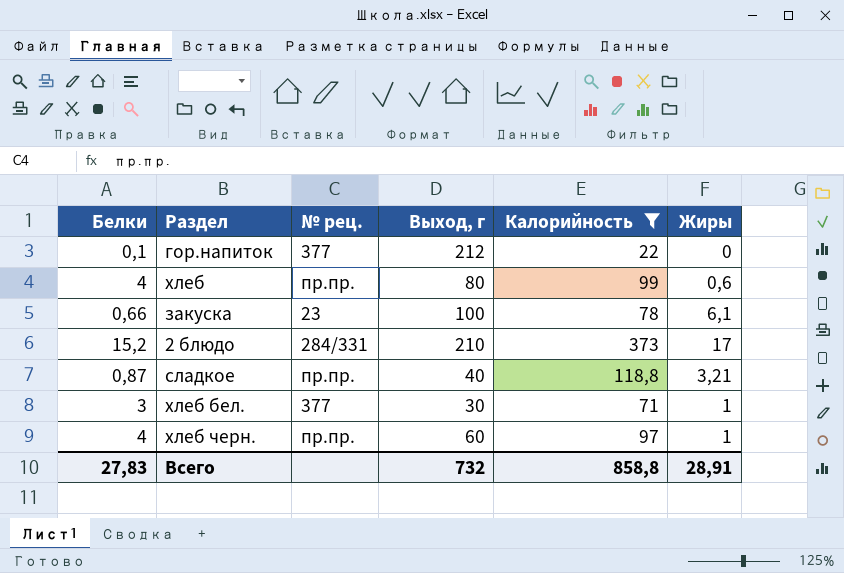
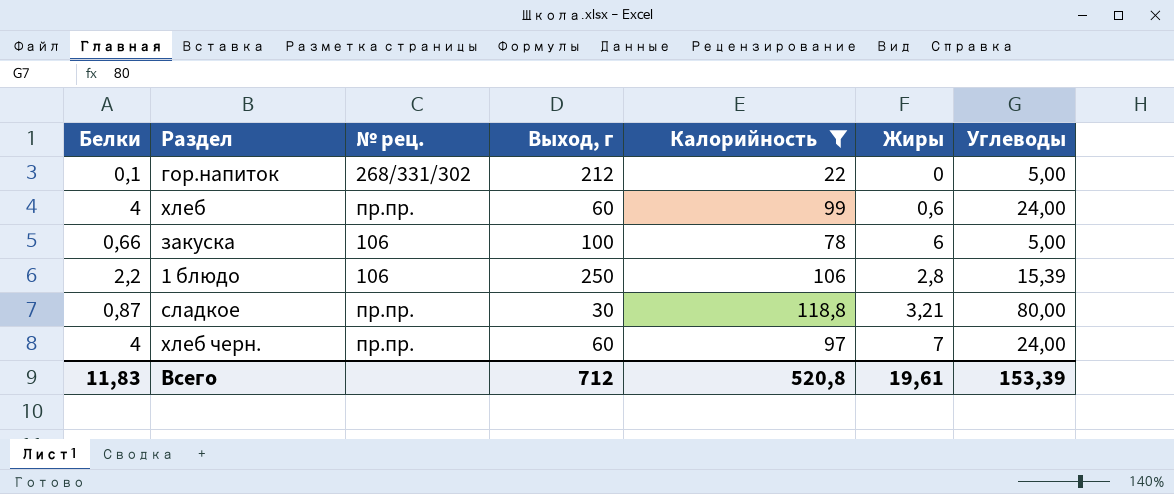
column Углеводы | position: none -> 7
row 2 блюдо: 15,2 | 284/331 | 210 | 373 | 17 -> none
row хлеб бел.: 3 | 377 | 30 | 71 | 1 -> none
гор.напиток | № рец.: 377 -> 268/331/302
хлеб | Выход, г: 80 -> 60
закуска | № рец.: 23 -> 106
закуска | Жиры: 6,1 -> 6
row 1 блюдо: none -> 2,2 | 106 | 250 | 106 | 2,8 | 15,39
сладкое | Выход, г: 40 -> 30
хлеб черн. | Жиры: 1 -> 7
Всего | Белки: 27,83 -> 11,83
Всего | Выход, г: 732 -> 712
Всего | Калорийность: 858,8 -> 520,8
Всего | Жиры: 28,91 -> 19,61

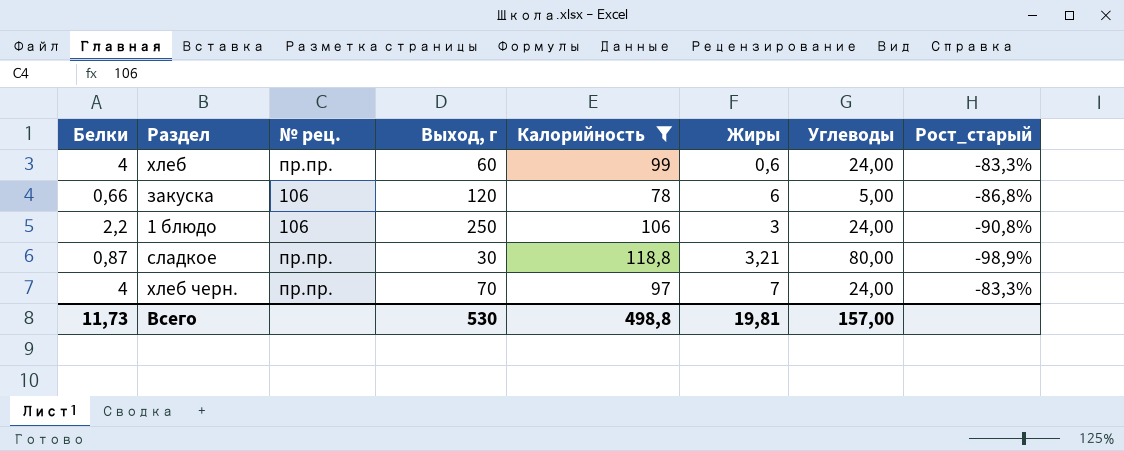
column Рост_старый | formula: none -> ([Белки] - [Углеводы]) / [Углеводы]
row гор.напиток: 0,1 | 268/331/302 | 212 | 22 | 0 | 5,00 -> none
закуска | Выход, г: 100 -> 120
1 блюдо | Жиры: 2,8 -> 3
1 блюдо | Углеводы: 15,39 -> 24,00
хлеб черн. | Выход, г: 60 -> 70
Всего | Белки: 11,83 -> 11,73
Всего | Выход, г: 712 -> 530
Всего | Калорийность: 520,8 -> 498,8
Всего | Жиры: 19,61 -> 19,81
Всего | Углеводы: 153,39 -> 157,00

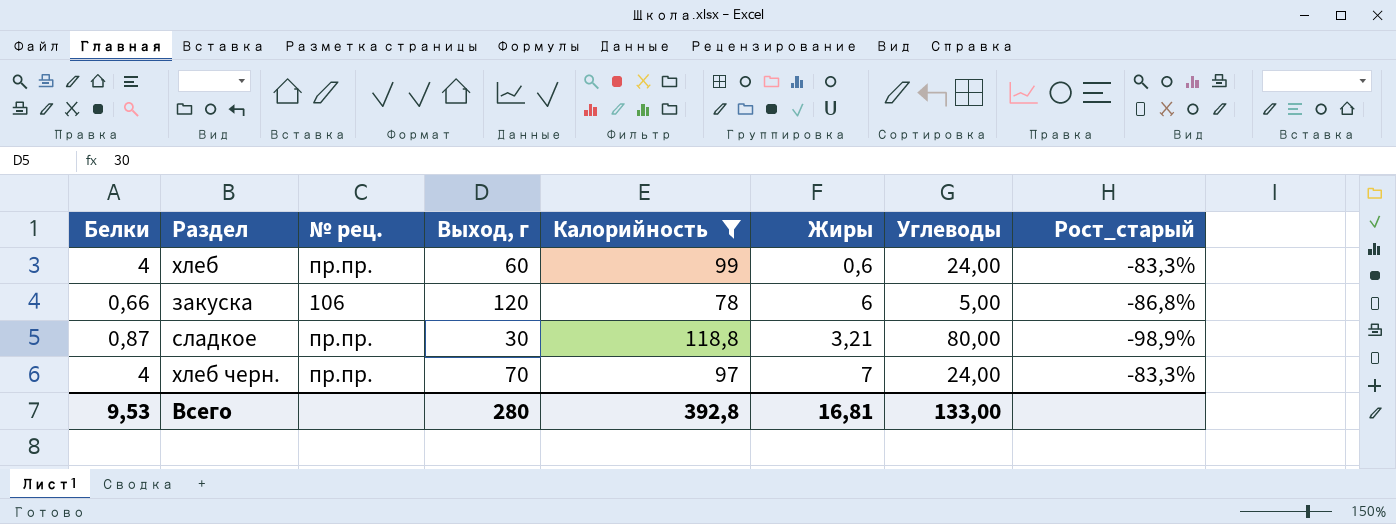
row 1 блюдо: 2,2 | 106 | 250 | 106 | 3 | 24,00 | -90,8% -> none
Всего | Белки: 11,73 -> 9,53
Всего | Выход, г: 530 -> 280
Всего | Калорийность: 498,8 -> 392,8
Всего | Жиры: 19,81 -> 16,81
Всего | Углеводы: 157,00 -> 133,00

